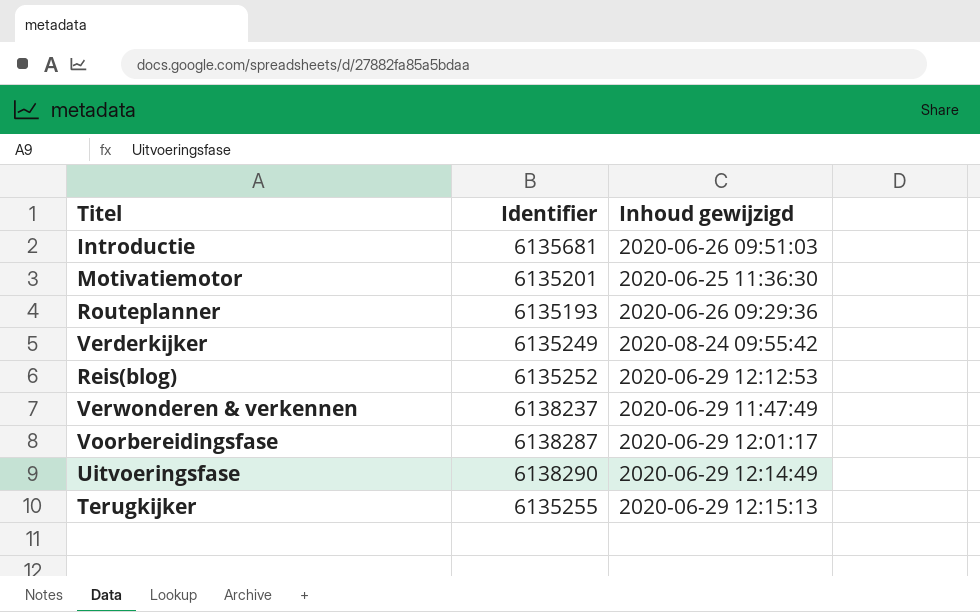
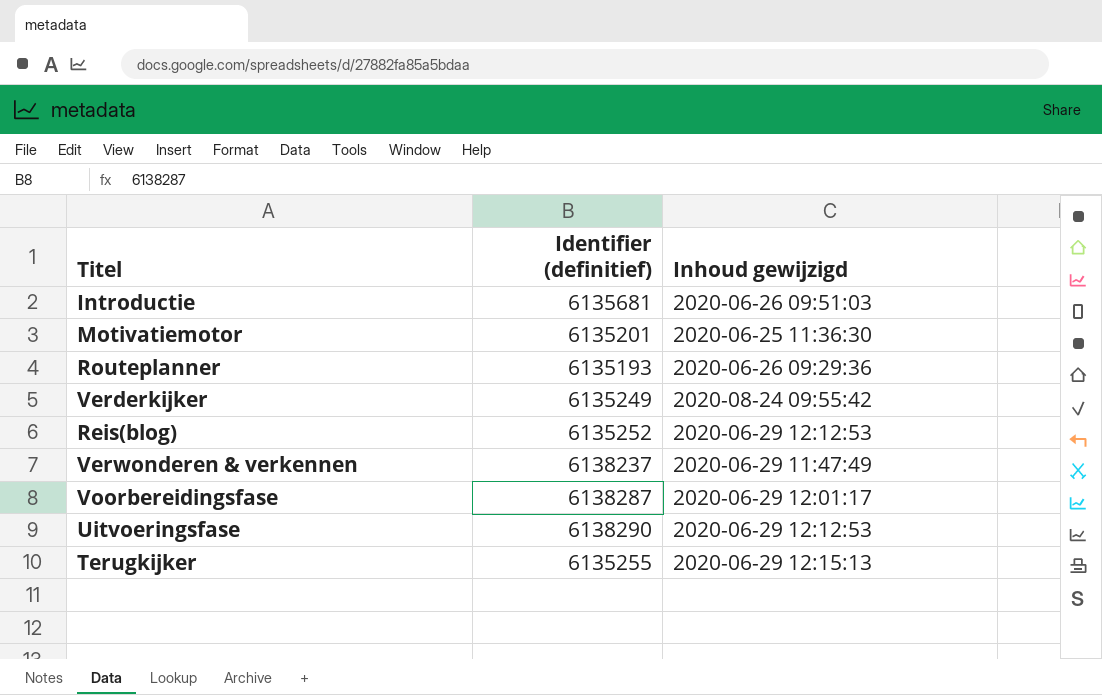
column name: Identifier -> Identifier (definitief)
Uitvoeringsfase | Inhoud gewijzigd: 2020-06-29 12:14:49 -> 2020-06-29 12:12:53

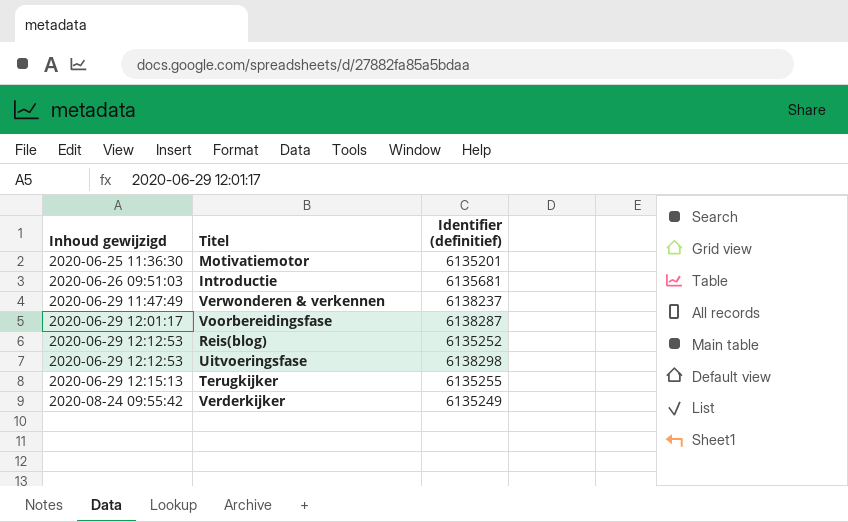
row order: none -> Inhoud gewijzigd ascending
column Inhoud gewijzigd | position: 3 -> 1
row Routeplanner: 6135193 | 2020-06-26 09:29:36 -> none
Uitvoeringsfase | Identifier (definitief): 6138290 -> 6138298

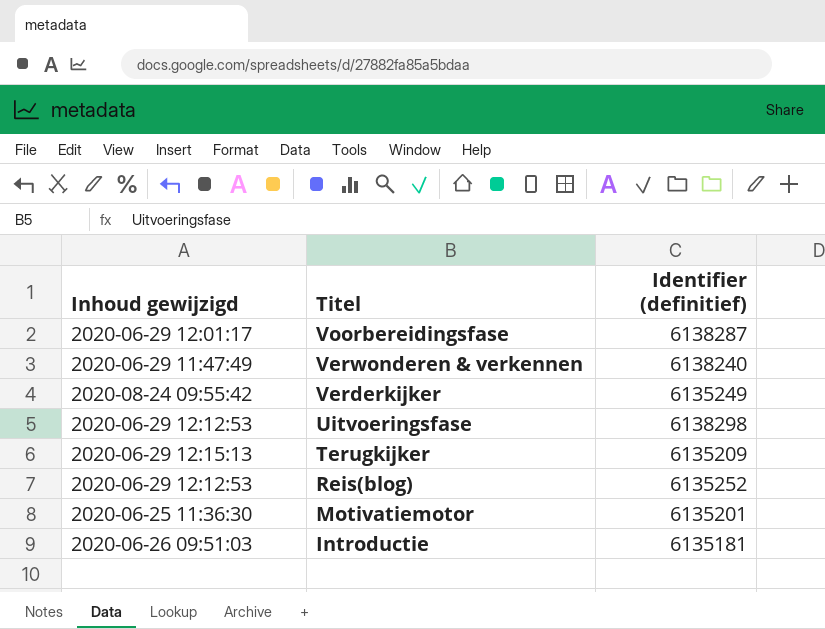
row order: Inhoud gewijzigd ascending -> Titel descending
Verwonderen & verkennen | Identifier (definitief): 6138237 -> 6138240
Terugkijker | Identifier (definitief): 6135255 -> 6135209
Introductie | Identifier (definitief): 6135681 -> 6135181

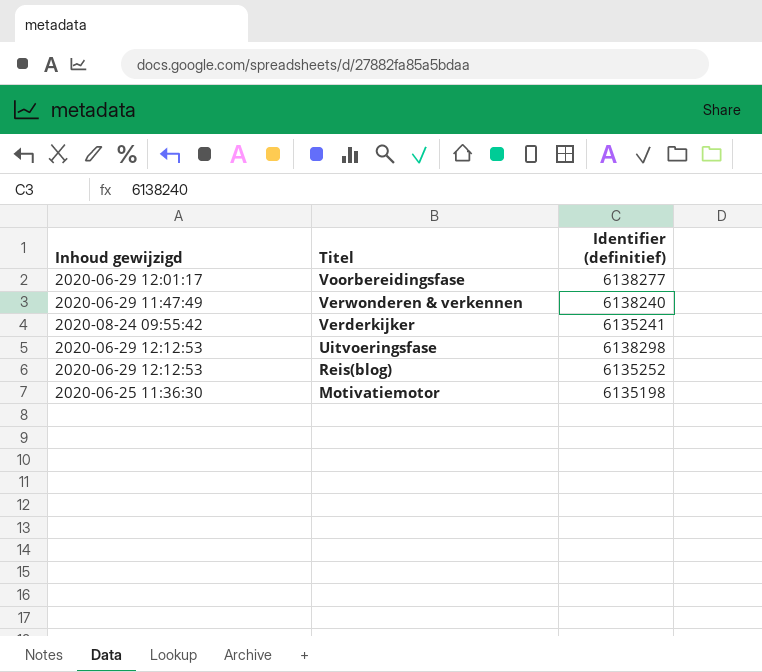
row Terugkijker: 2020-06-29 12:15:13 | 6135209 -> none
row Introductie: 2020-06-26 09:51:03 | 6135181 -> none
Voorbereidingsfase | Identifier (definitief): 6138287 -> 6138277
Verderkijker | Identifier (definitief): 6135249 -> 6135241
Motivatiemotor | Identifier (definitief): 6135201 -> 6135198

